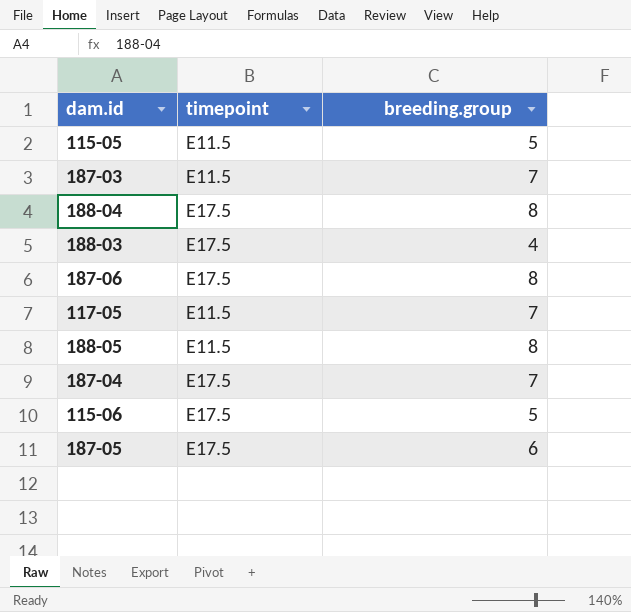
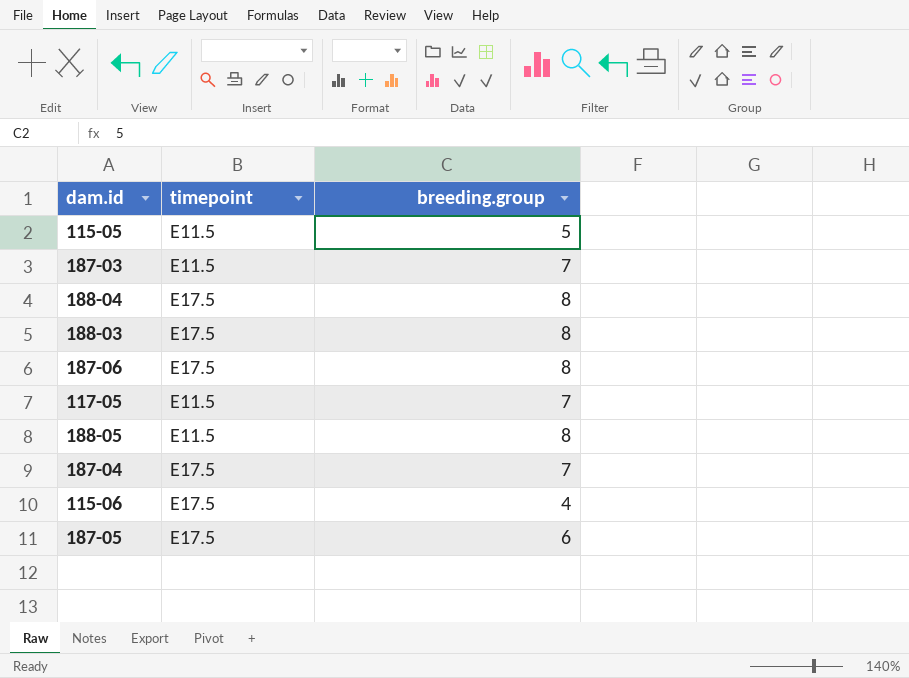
188-03 | breeding.group: 4 -> 8
115-06 | breeding.group: 5 -> 4

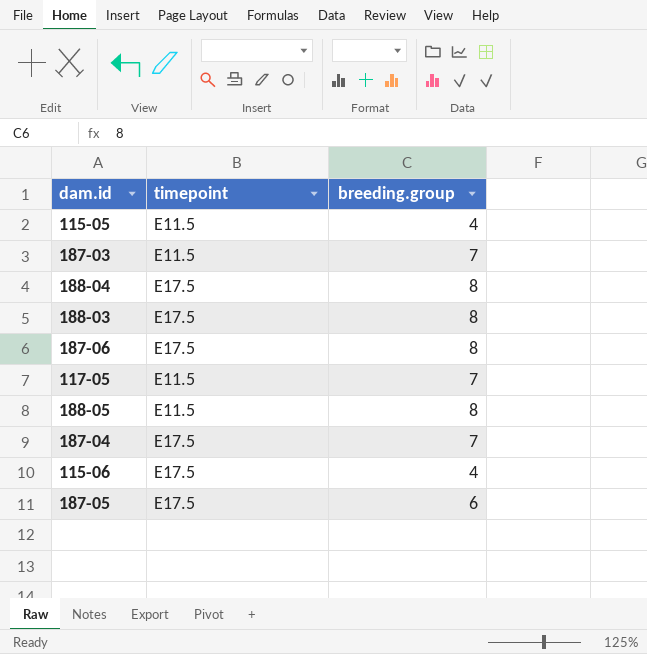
115-05 | breeding.group: 5 -> 4

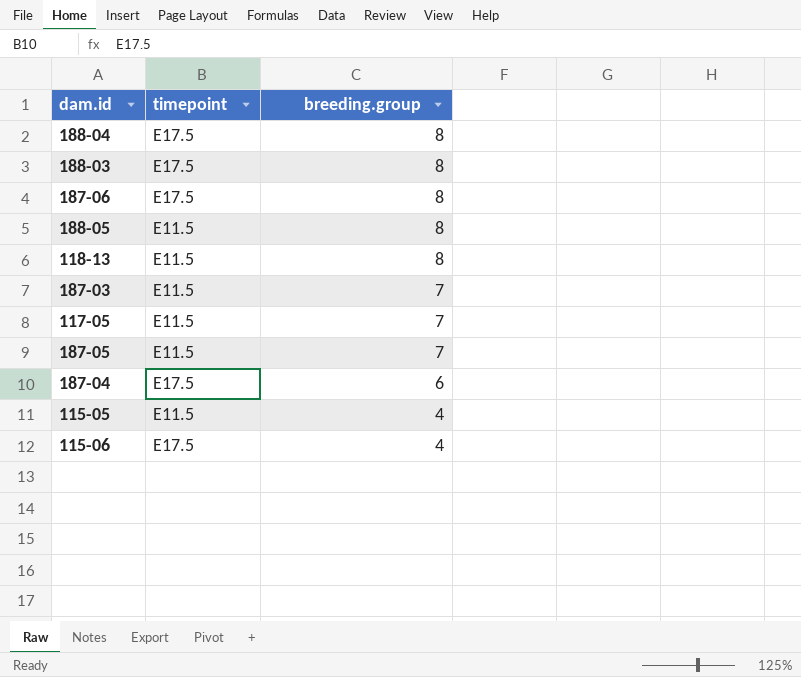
row order: none -> breeding.group descending
row 118-13: none -> E11.5 | 8
187-05 | timepoint: E17.5 -> E11.5
187-05 | breeding.group: 6 -> 7
187-04 | breeding.group: 7 -> 6

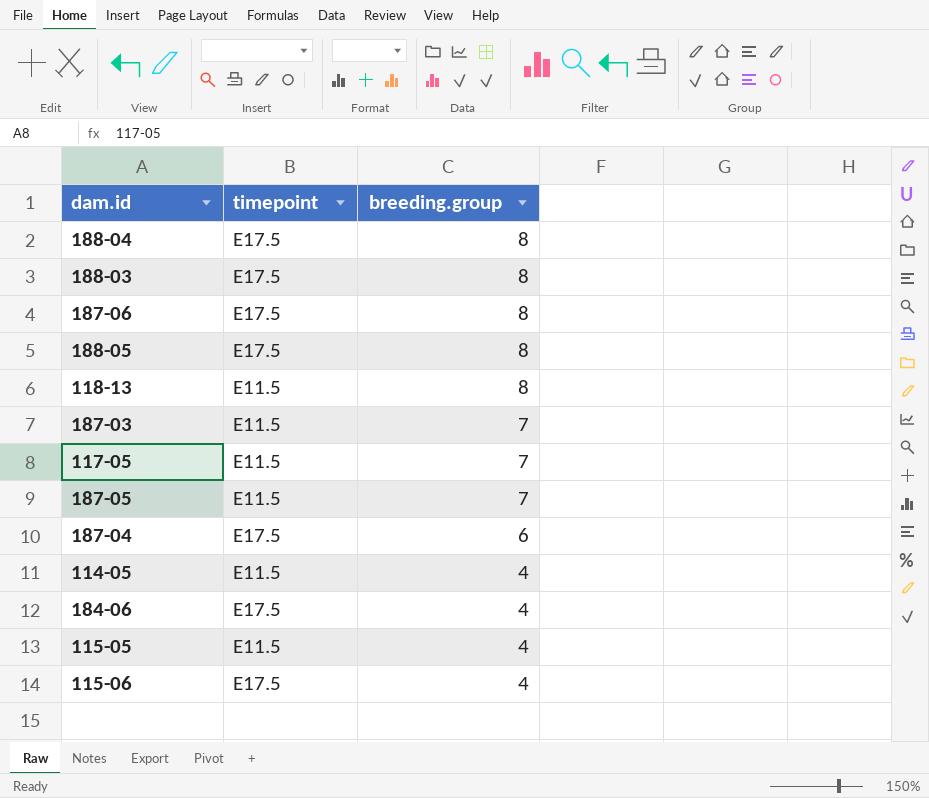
188-05 | timepoint: E11.5 -> E17.5
row 114-05: none -> E11.5 | 4
row 184-06: none -> E17.5 | 4

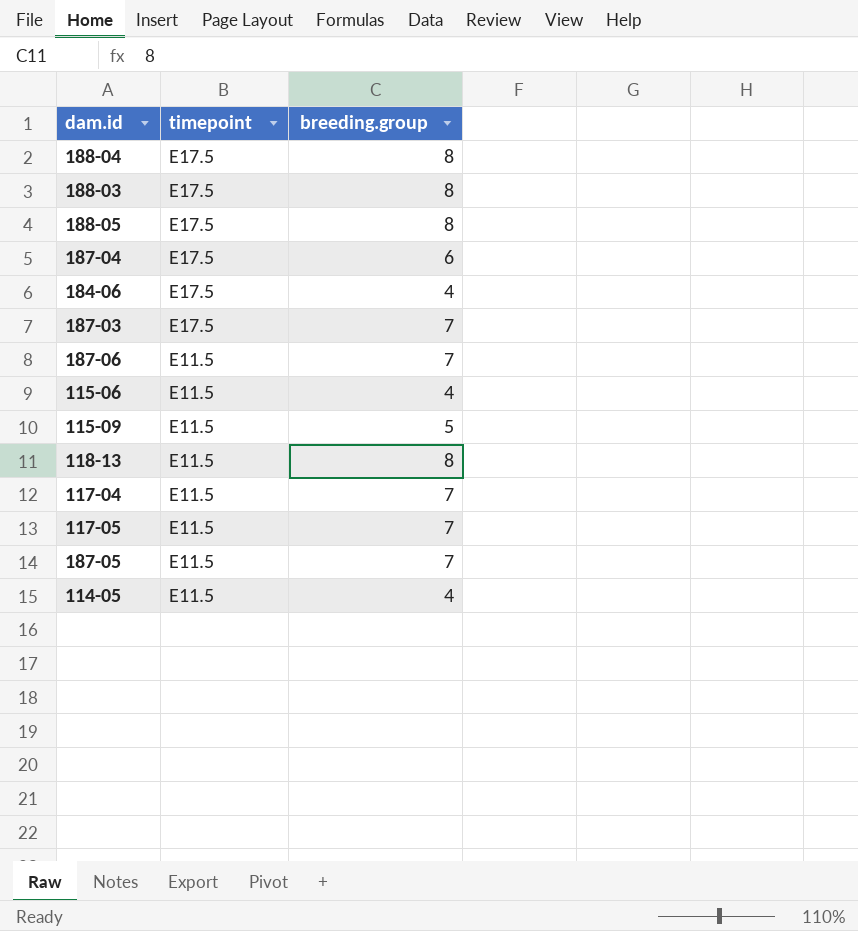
row order: breeding.group descending -> timepoint descending
row 115-05: E11.5 | 4 -> none
187-03 | timepoint: E11.5 -> E17.5
187-06 | timepoint: E17.5 -> E11.5
187-06 | breeding.group: 8 -> 7
115-06 | timepoint: E17.5 -> E11.5
row 115-09: none -> E11.5 | 5
row 117-04: none -> E11.5 | 7

